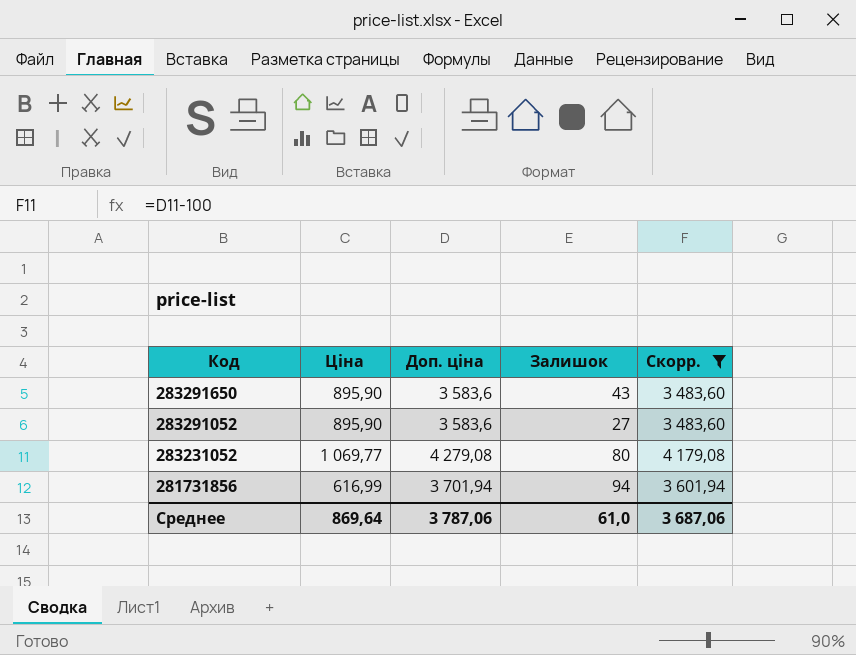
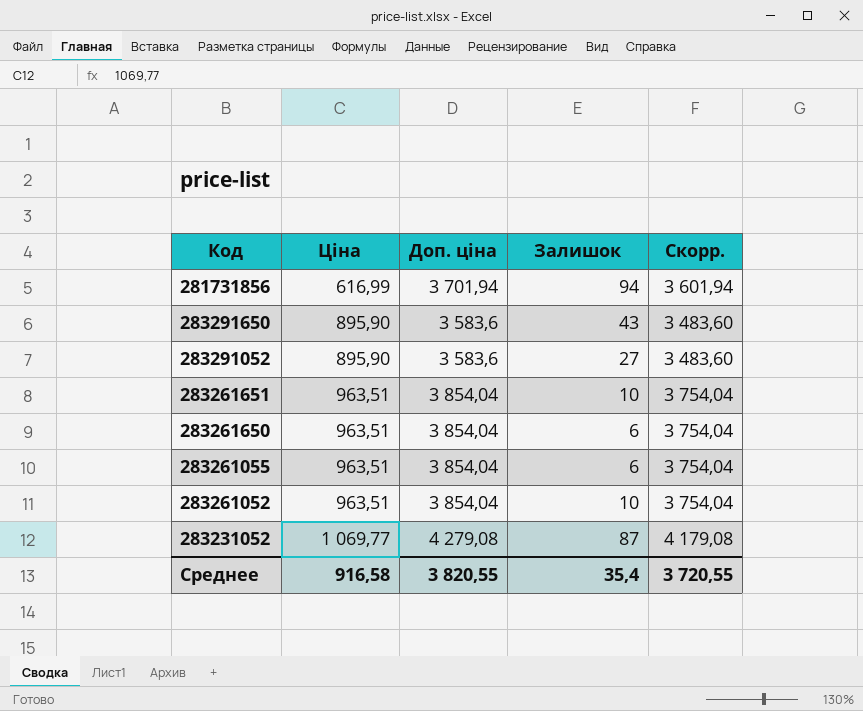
filter: Скорр. != 3 754,04 -> none
row order: Код descending -> Ціна ascending
283231052 | Залишок: 80 -> 87
Среднее | Ціна: 869,64 -> 916,58
Среднее | Доп. ціна: 3 787,06 -> 3 820,55
Среднее | Залишок: 61,0 -> 35,4
Среднее | Скорр.: 3 687,06 -> 3 720,55

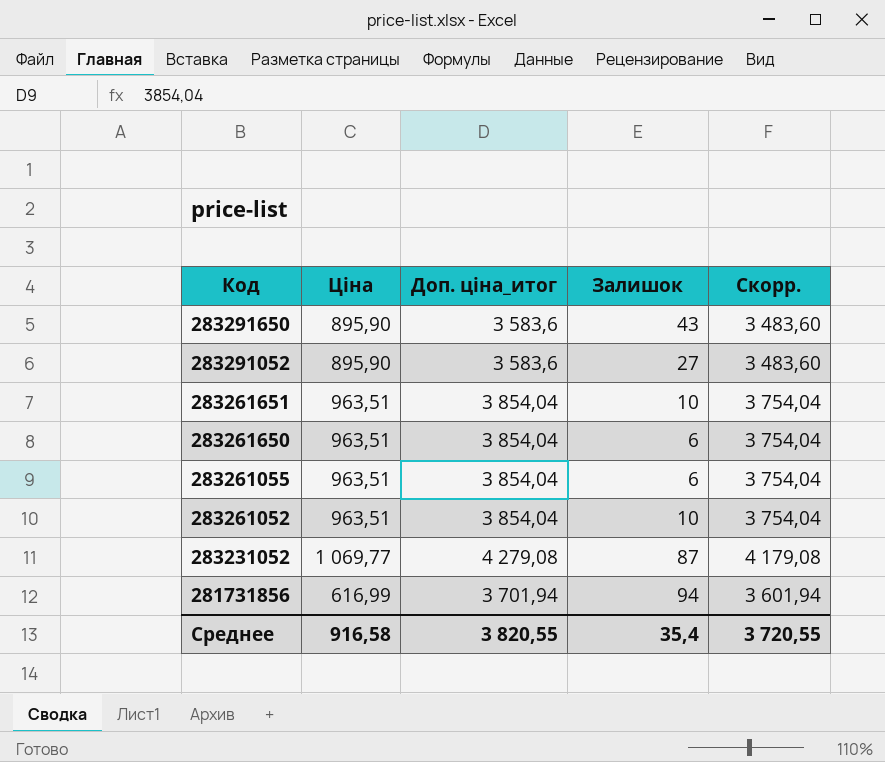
row order: Ціна ascending -> Код descending
column name: Доп. ціна -> Доп. ціна_итог

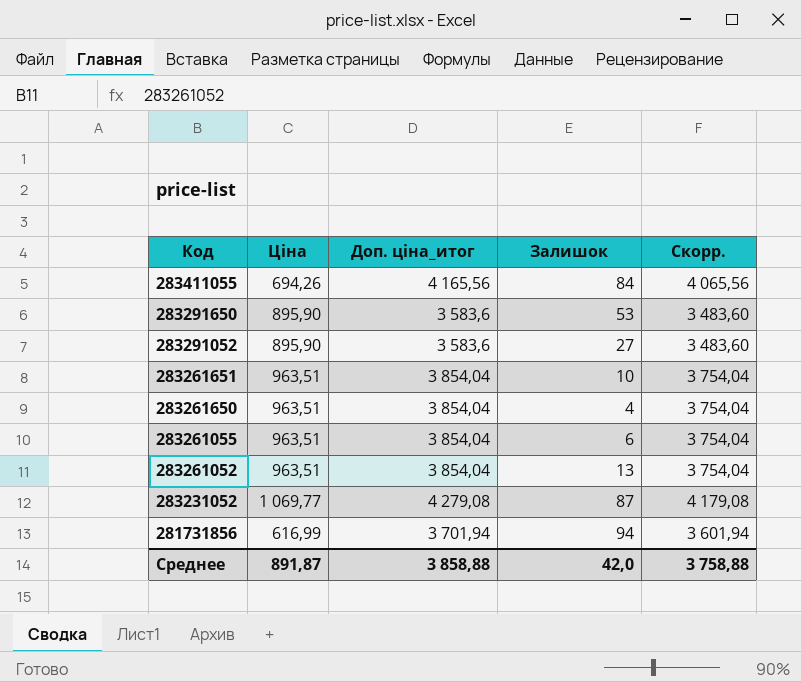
row 283411055: none -> 694,26 | 4 165,56 | 84 | 4 065,56
283291650 | Залишок: 43 -> 53
283261650 | Залишок: 6 -> 4
283261052 | Залишок: 10 -> 13
Среднее | Ціна: 916,58 -> 891,87
Среднее | Доп. ціна_итог: 3 820,55 -> 3 858,88
Среднее | Залишок: 35,4 -> 42,0
Среднее | Скорр.: 3 720,55 -> 3 758,88

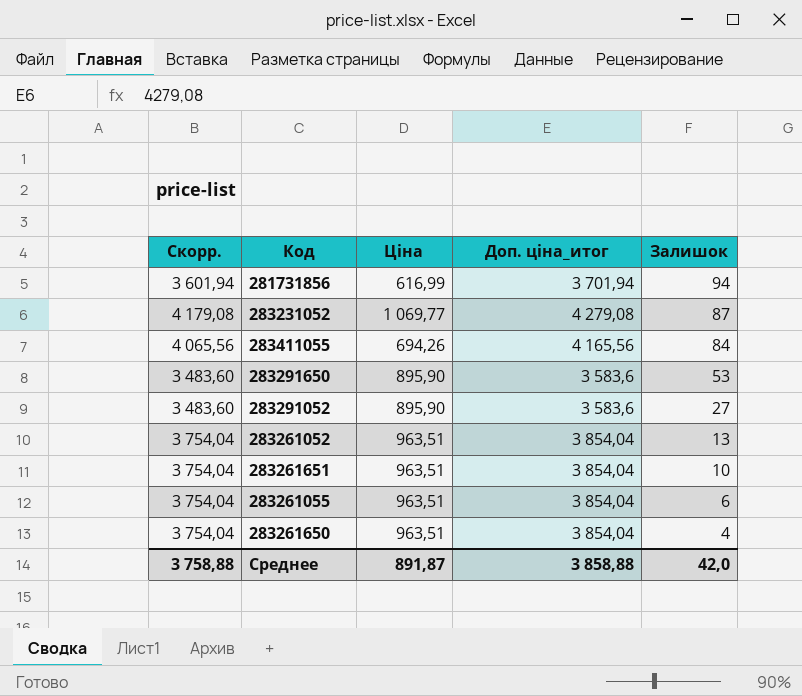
row order: Код descending -> Залишок descending
column Скорр. | position: 5 -> 1

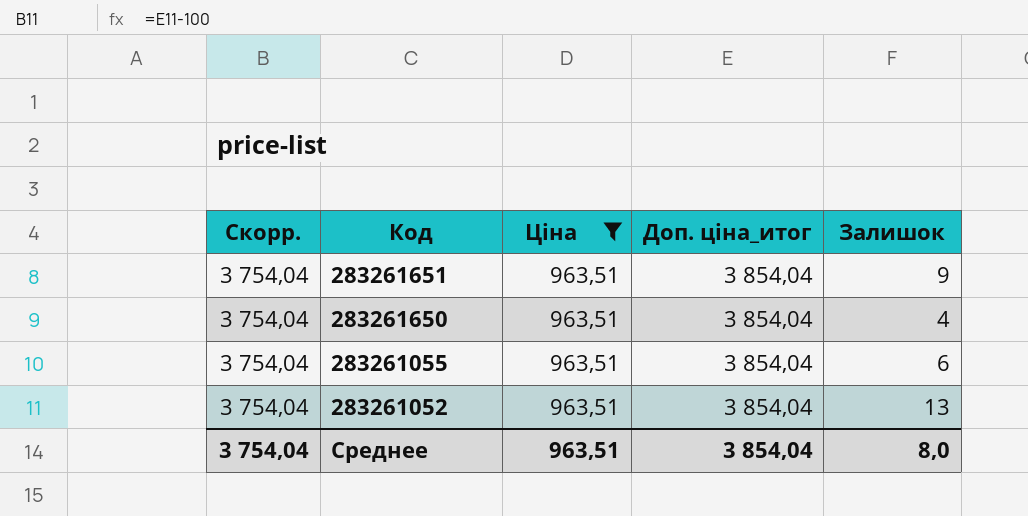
filter: none -> Ціна = 963,51
row order: Залишок descending -> Код descending
283261651 | Залишок: 10 -> 9
Среднее | Скорр.: 3 758,88 -> 3 754,04
Среднее | Ціна: 891,87 -> 963,51
Среднее | Доп. ціна_итог: 3 858,88 -> 3 854,04
Среднее | Залишок: 42,0 -> 8,0

